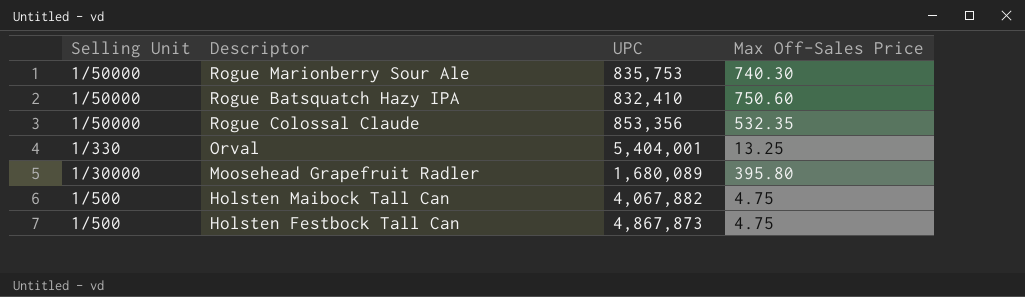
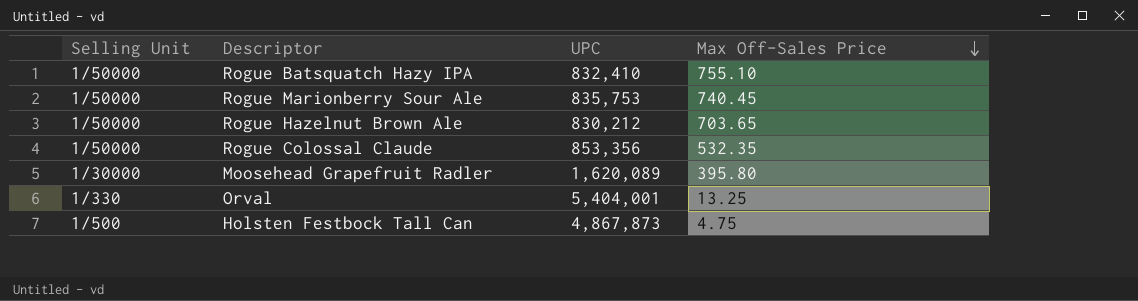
row order: none -> Max Off-Sales Price descending
row Holsten Maibock Tall Can: 1/500 | 4,067,882 | 4.75 -> none
Rogue Batsquatch Hazy IPA | Max Off-Sales Price: 750.60 -> 755.10
Rogue Marionberry Sour Ale | Max Off-Sales Price: 740.30 -> 740.45
row Rogue Hazelnut Brown Ale: none -> 1/50000 | 830,212 | 703.65
Moosehead Grapefruit Radler | UPC: 1,680,089 -> 1,620,089

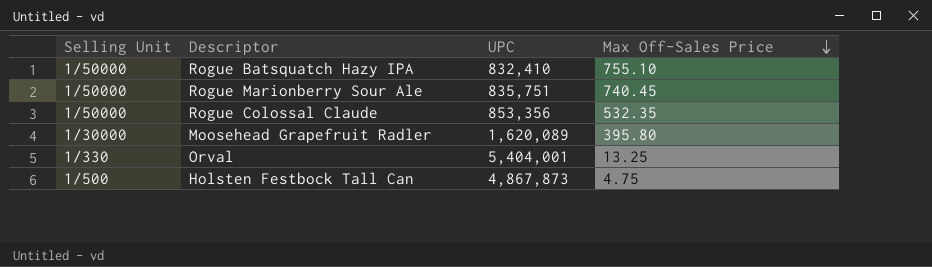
row Rogue Hazelnut Brown Ale: 1/50000 | 830,212 | 703.65 -> none
Rogue Marionberry Sour Ale | UPC: 835,753 -> 835,751

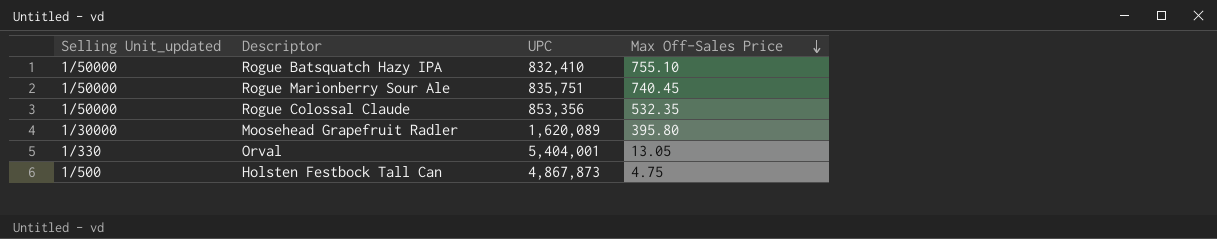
column name: Selling Unit -> Selling Unit_updated
Orval | Max Off-Sales Price: 13.25 -> 13.05

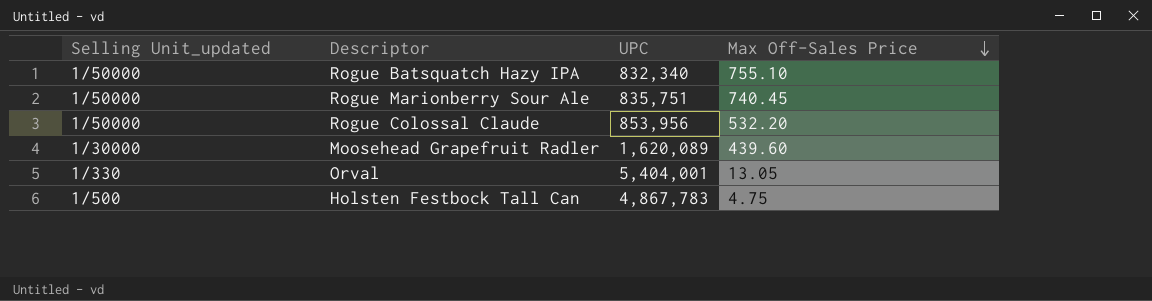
Rogue Batsquatch Hazy IPA | UPC: 832,410 -> 832,340
Rogue Colossal Claude | UPC: 853,356 -> 853,956
Rogue Colossal Claude | Max Off-Sales Price: 532.35 -> 532.20
Moosehead Grapefruit Radler | Max Off-Sales Price: 395.80 -> 439.60
Holsten Festbock Tall Can | UPC: 4,867,873 -> 4,867,783

